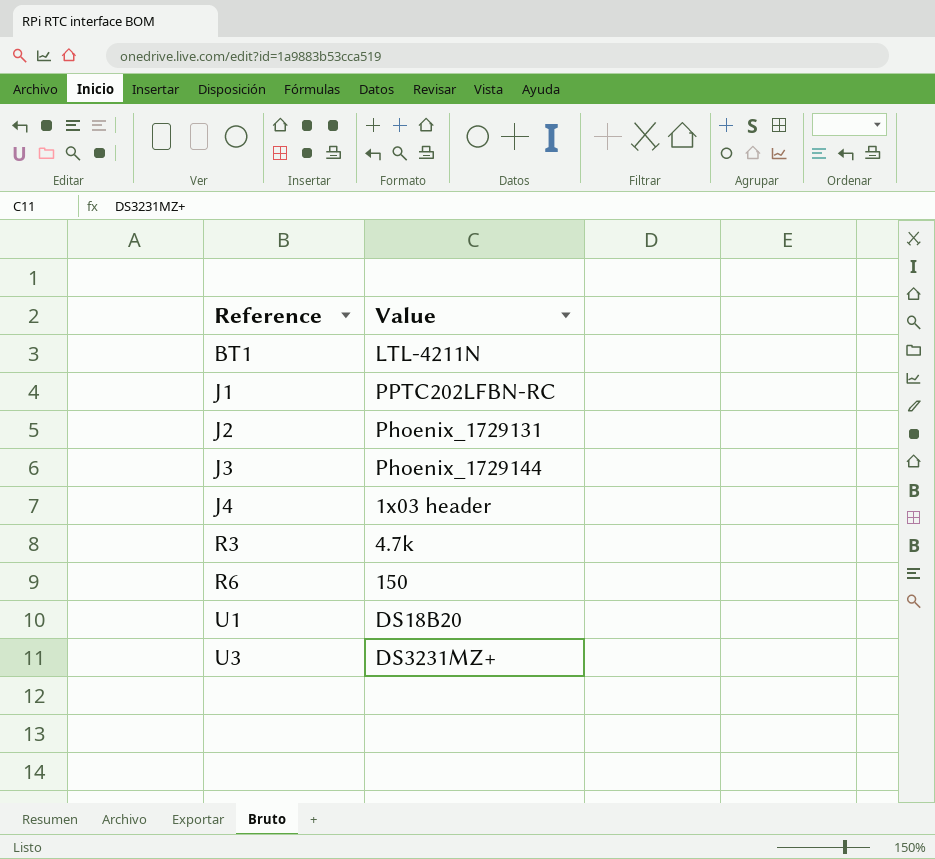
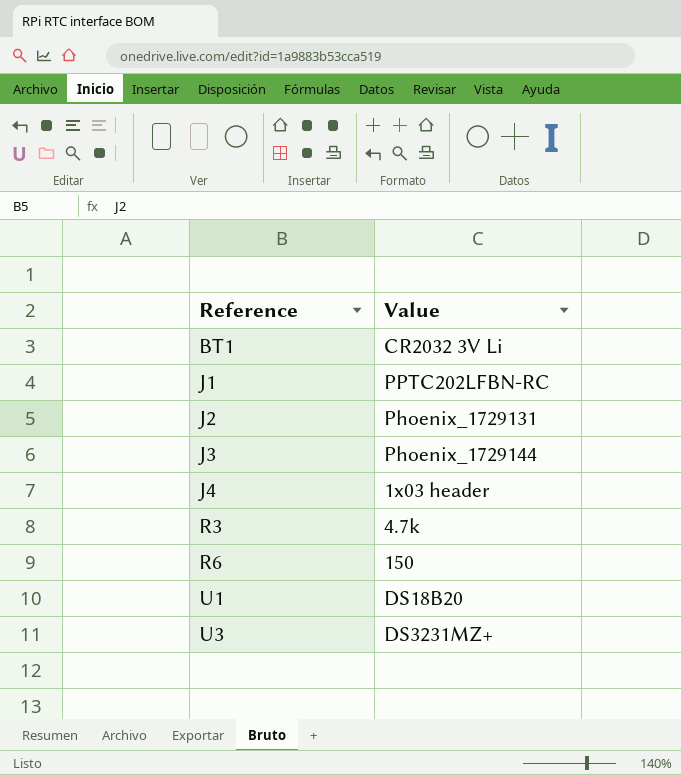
BT1 | Value: LTL-4211N -> CR2032 3V Li

